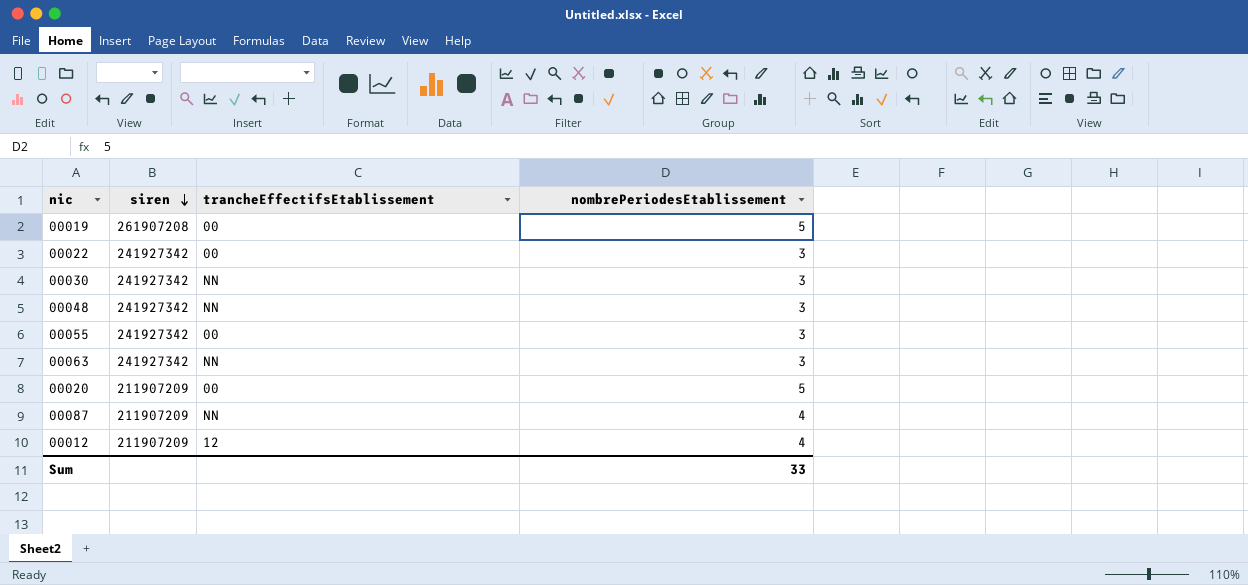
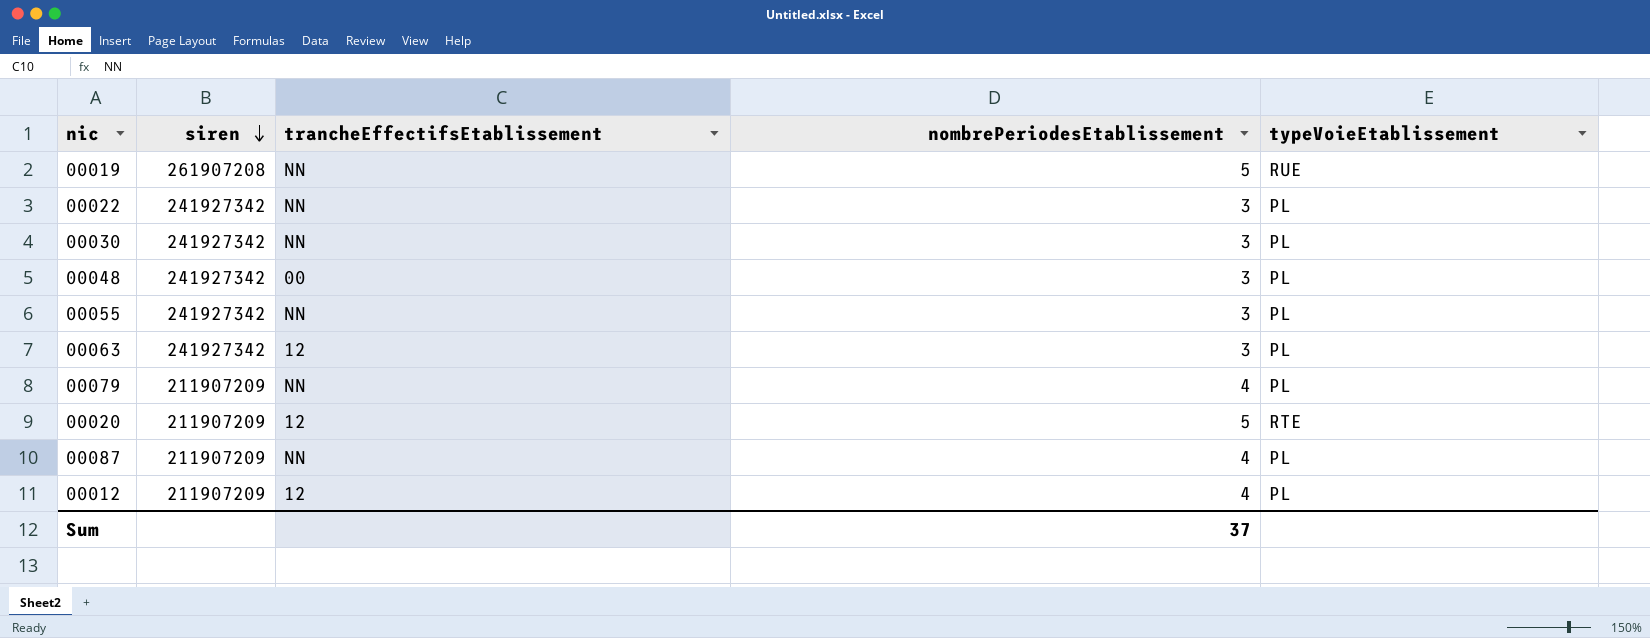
column typeVoieEtablissement | position: none -> 5
00019 | trancheEffectifsEtablissement: 00 -> NN
00022 | trancheEffectifsEtablissement: 00 -> NN
00048 | trancheEffectifsEtablissement: NN -> 00
00055 | trancheEffectifsEtablissement: 00 -> NN
00063 | trancheEffectifsEtablissement: NN -> 12
row 00079: none -> 211907209 | NN | 4 | PL
00020 | trancheEffectifsEtablissement: 00 -> 12
Sum | nombrePeriodesEtablissement: 33 -> 37

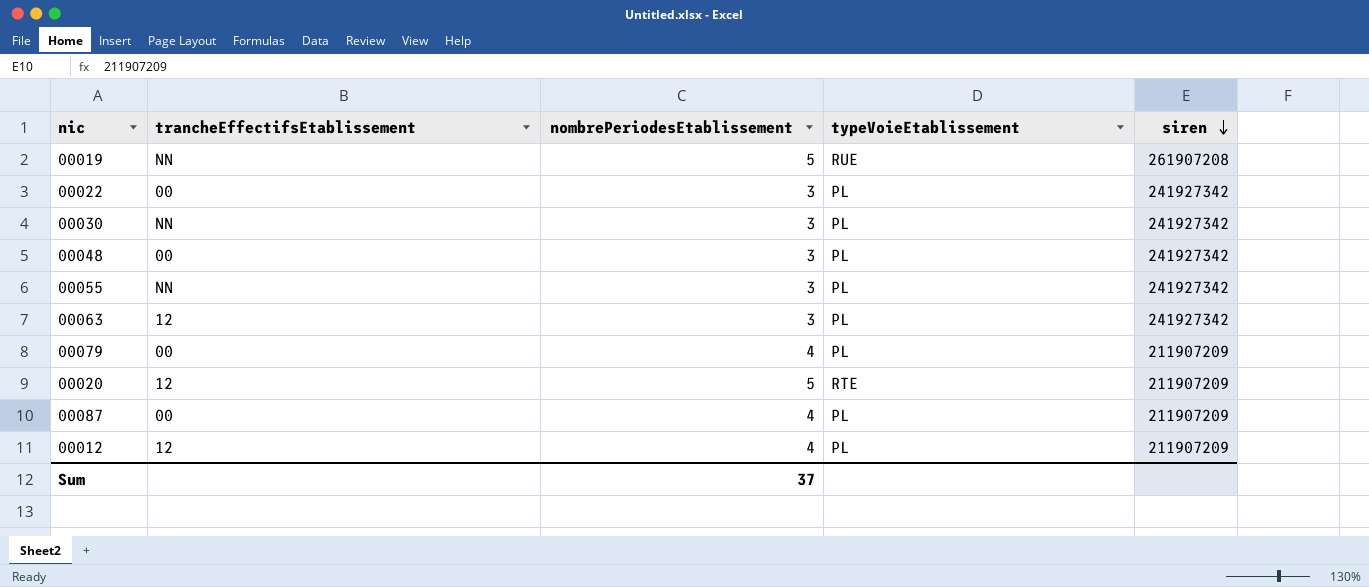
column siren | position: 2 -> 5
00022 | trancheEffectifsEtablissement: NN -> 00
00079 | trancheEffectifsEtablissement: NN -> 00
00087 | trancheEffectifsEtablissement: NN -> 00

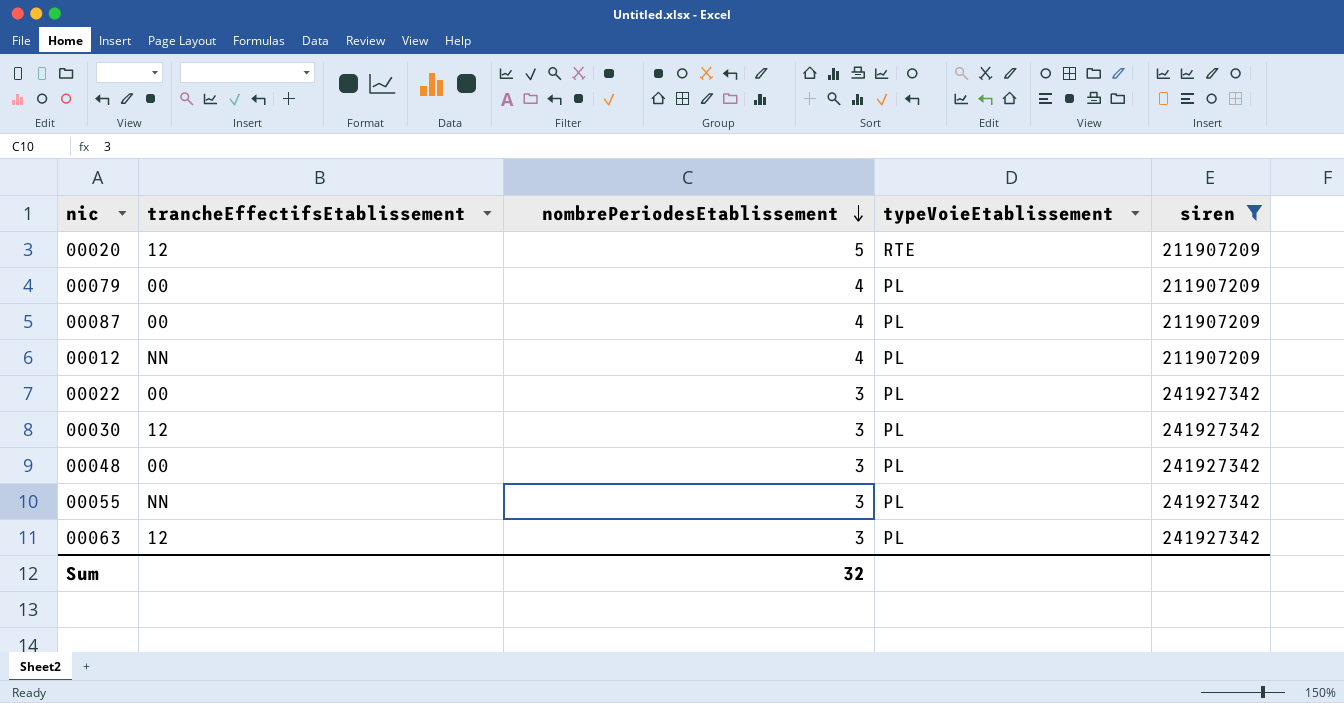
filter: none -> siren != 261907208
row order: siren descending -> nombrePeriodesEtablissement descending
00012 | trancheEffectifsEtablissement: 12 -> NN
00030 | trancheEffectifsEtablissement: NN -> 12
Sum | nombrePeriodesEtablissement: 37 -> 32

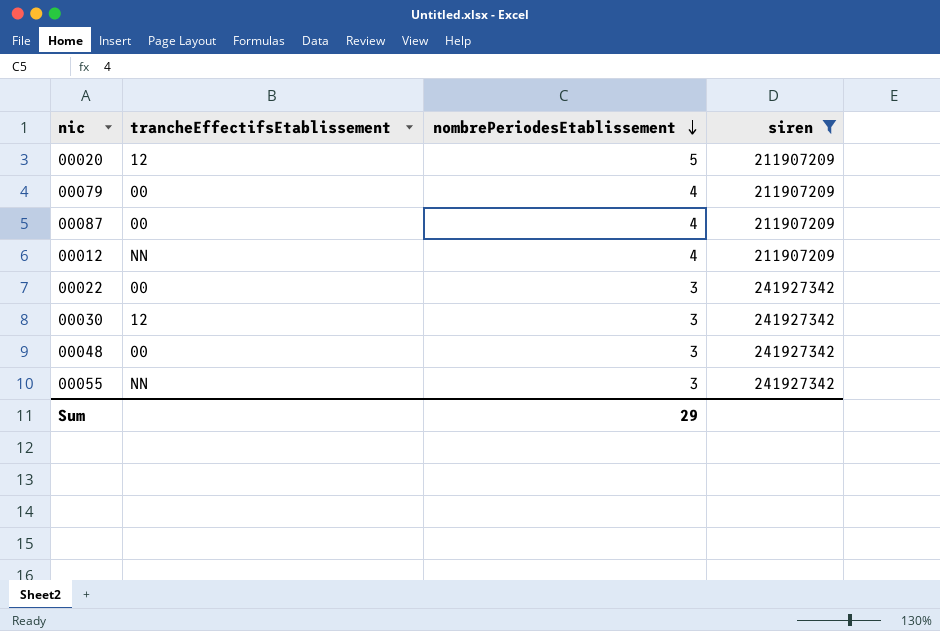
column typeVoieEtablissement | position: 4 -> none
row 00063: 12 | 3 | PL | 241927342 -> none
Sum | nombrePeriodesEtablissement: 32 -> 29

